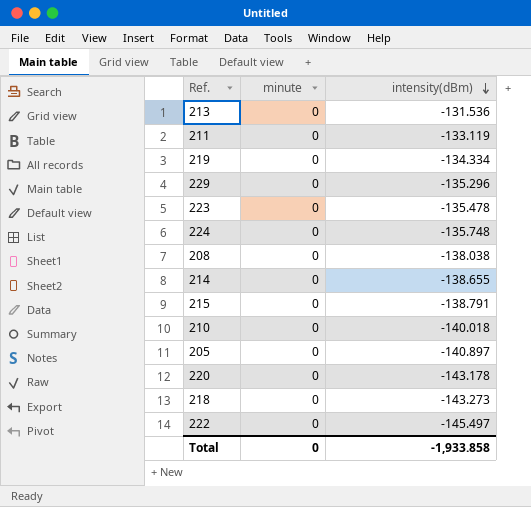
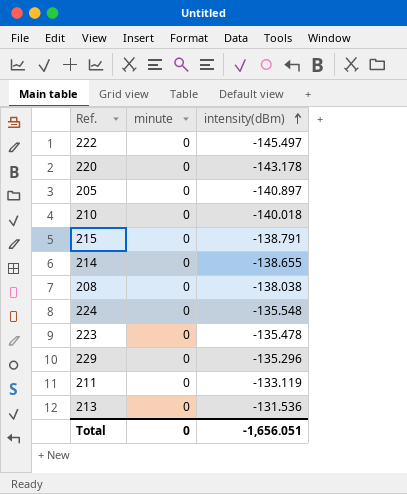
row order: intensity(dBm) descending -> intensity(dBm) ascending
row 219: 0 | -134.334 -> none
row 218: 0 | -143.273 -> none
224 | intensity(dBm): -135.748 -> -135.548
Total | intensity(dBm): -1,933.858 -> -1,656.051

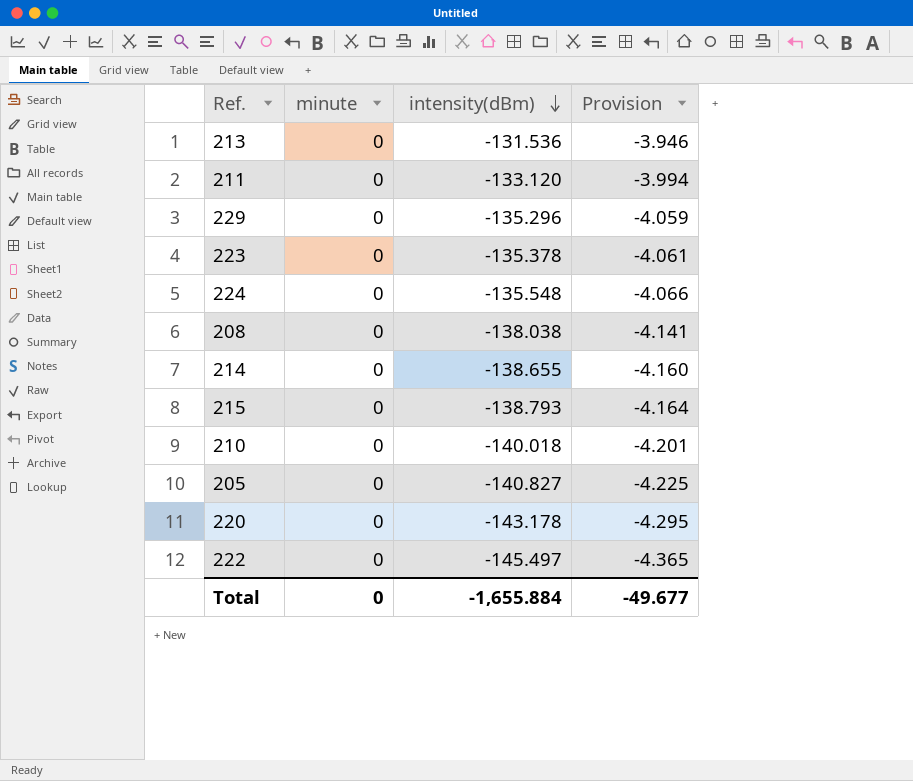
row order: intensity(dBm) ascending -> intensity(dBm) descending
column Provision | formula: none -> [intensity(dBm)] * 0.03
211 | intensity(dBm): -133.119 -> -133.120
223 | intensity(dBm): -135.478 -> -135.378
215 | intensity(dBm): -138.791 -> -138.793
205 | intensity(dBm): -140.897 -> -140.827
Total | intensity(dBm): -1,656.051 -> -1,655.884

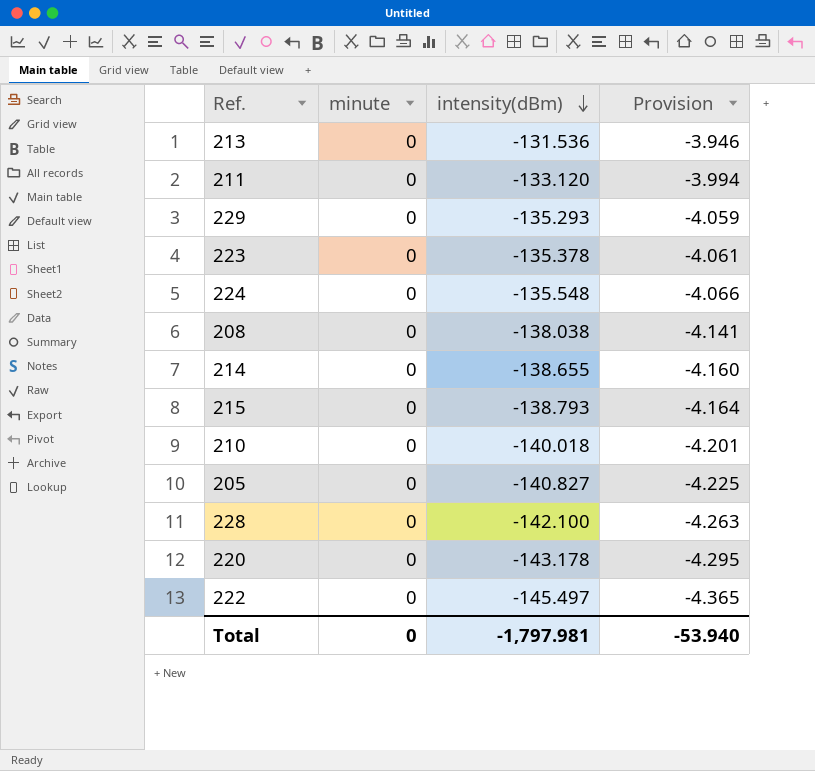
229 | intensity(dBm): -135.296 -> -135.293
row 228: none -> 0 | -142.100 | -4.263
Total | intensity(dBm): -1,655.884 -> -1,797.981
Total | Provision: -49.677 -> -53.940

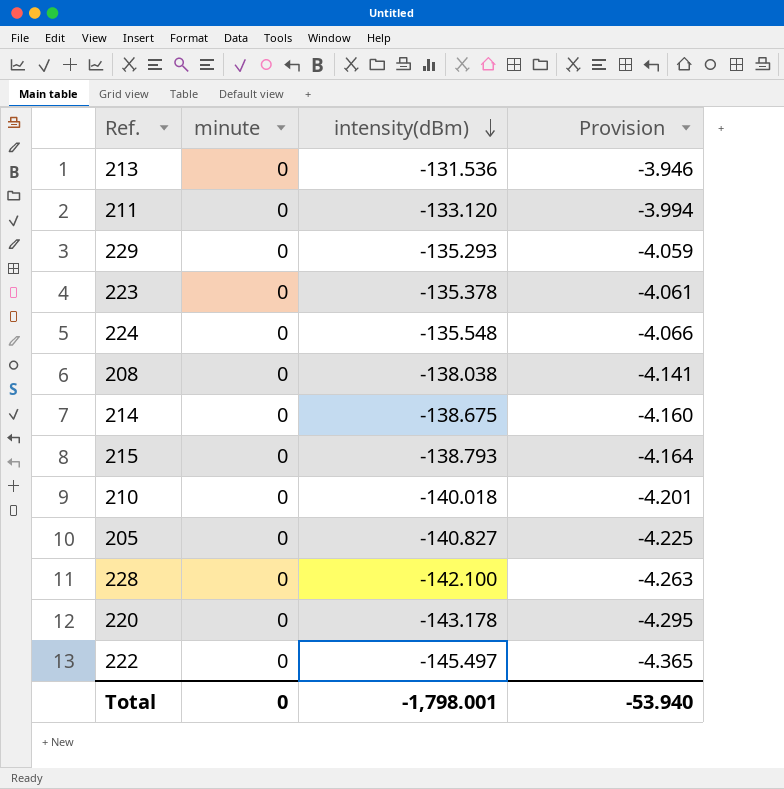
214 | intensity(dBm): -138.655 -> -138.675
Total | intensity(dBm): -1,797.981 -> -1,798.001

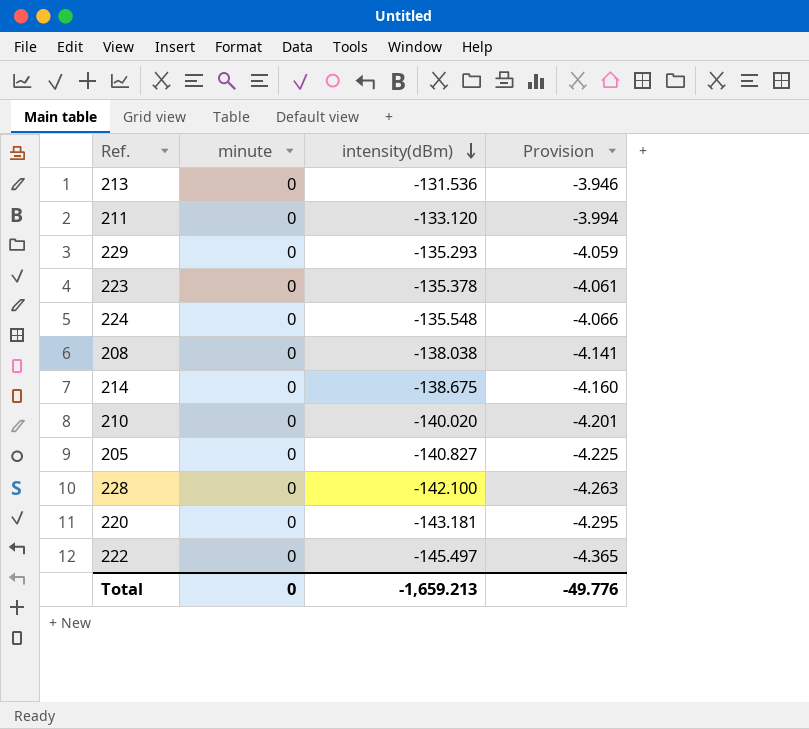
row 215: 0 | -138.793 | -4.164 -> none
210 | intensity(dBm): -140.018 -> -140.020
220 | intensity(dBm): -143.178 -> -143.181
Total | intensity(dBm): -1,798.001 -> -1,659.213
Total | Provision: -53.940 -> -49.776

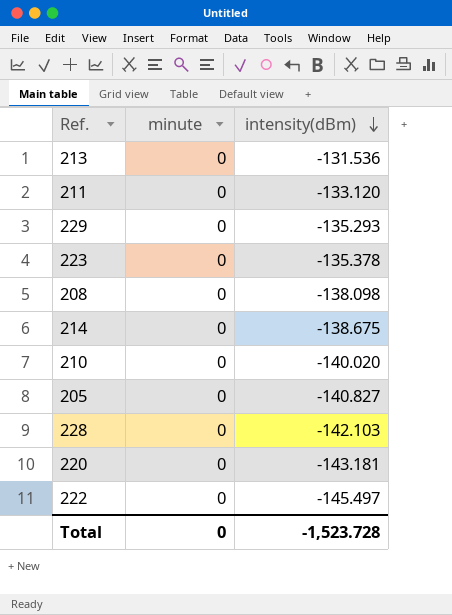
column Provision | formula: [intensity(dBm)] * 0.03 -> none
row 224: 0 | -135.548 | -4.066 -> none
208 | intensity(dBm): -138.038 -> -138.098
228 | intensity(dBm): -142.100 -> -142.103
Total | intensity(dBm): -1,659.213 -> -1,523.728

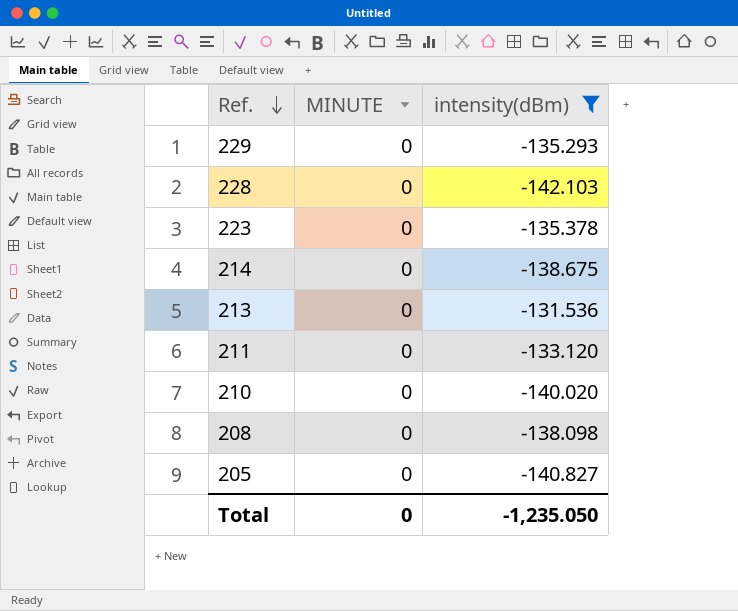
filter: none -> intensity(dBm) >= -142.103
row order: intensity(dBm) descending -> Ref. descending
column name: minute -> MINUTE
Total | intensity(dBm): -1,523.728 -> -1,235.050

